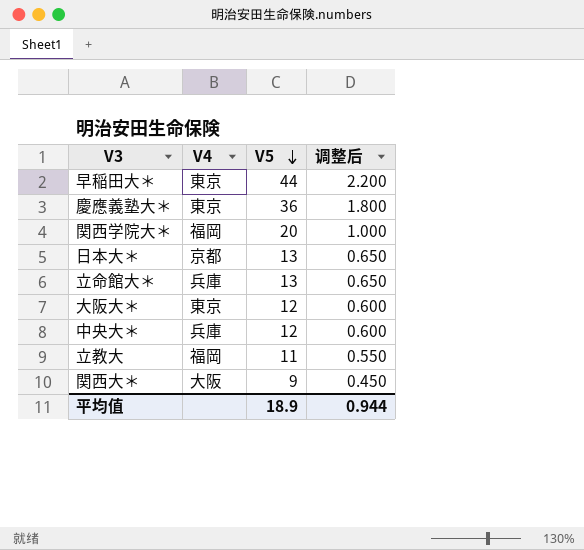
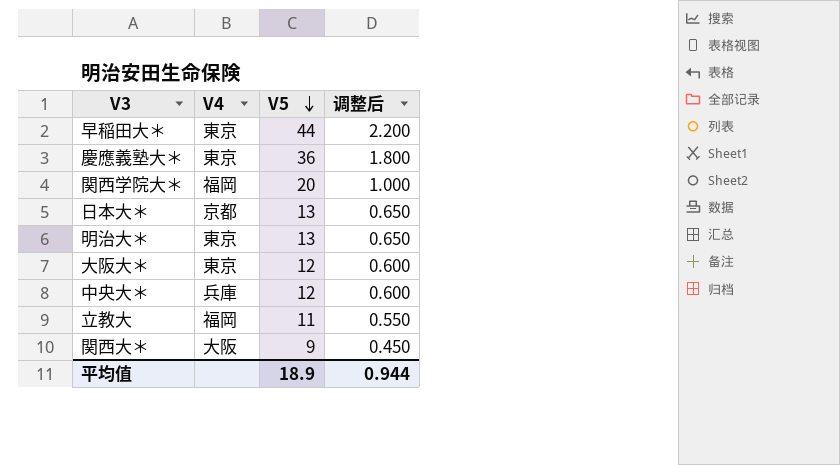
row 立命館大＊: 兵庫 | 13 | 0.650 -> none
row 明治大＊: none -> 東京 | 13 | 0.650

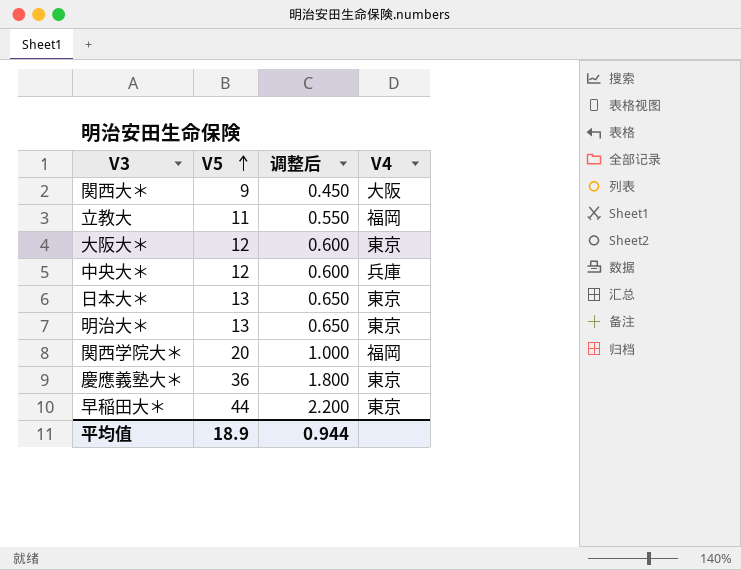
row order: V5 descending -> V5 ascending
column V4 | position: 2 -> 4
日本大＊ | V4: 京都 -> 東京

